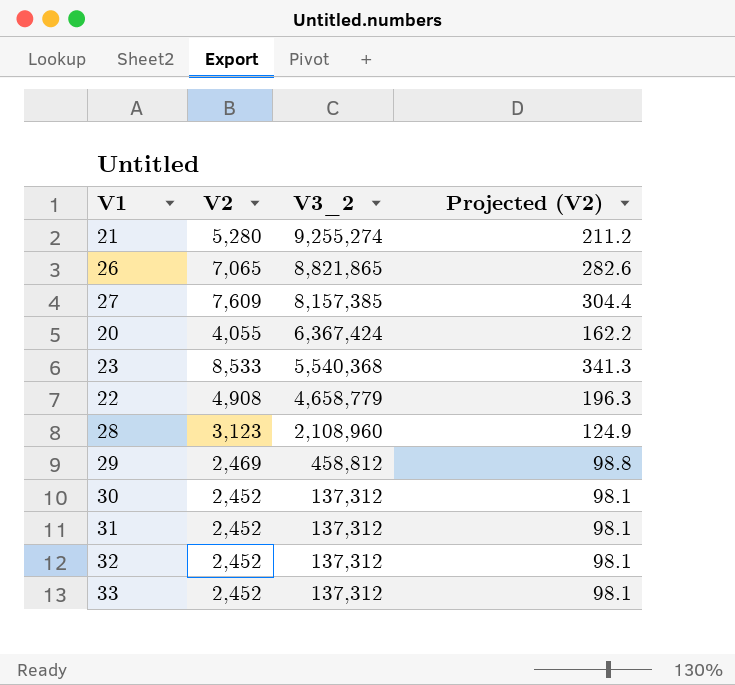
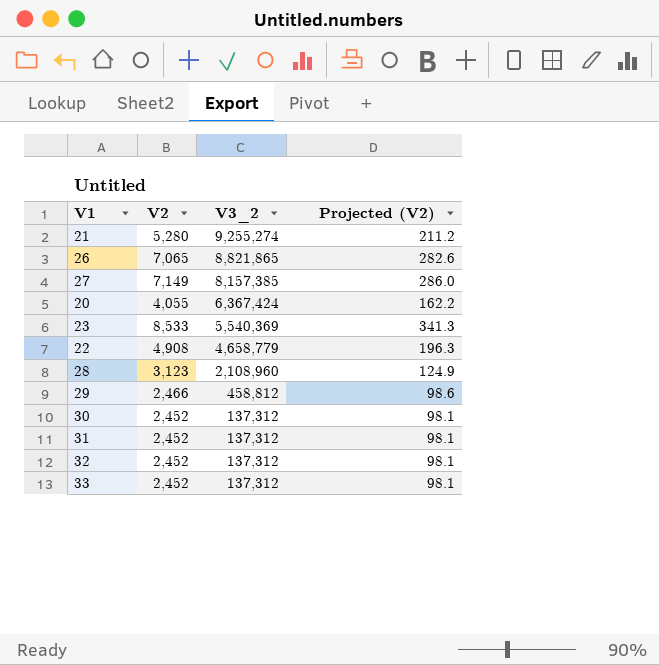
27 | V2: 7,609 -> 7,149
27 | Projected (V2): 304.4 -> 286.0
23 | V3_2: 5,540,368 -> 5,540,369
29 | V2: 2,469 -> 2,466
29 | Projected (V2): 98.8 -> 98.6

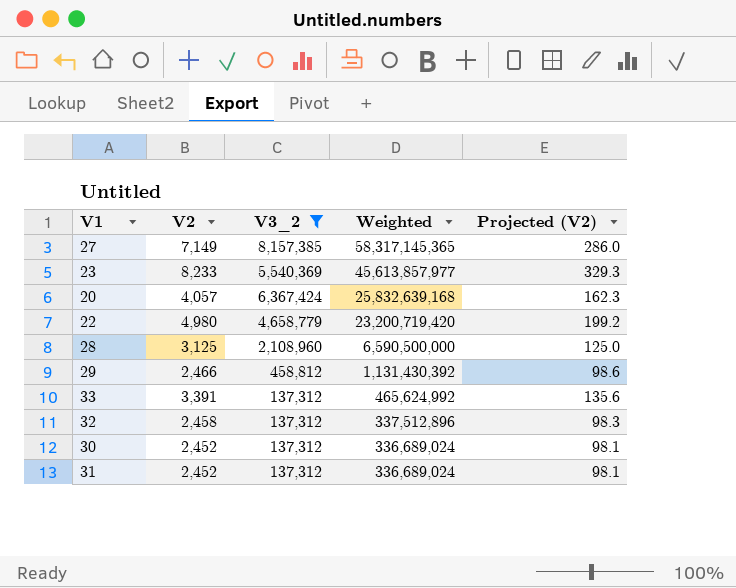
filter: none -> V3_2 <= 8,157,385
row order: V3_2 descending -> Weighted descending
column Weighted | formula: none -> [V2] * [V3_2]
23 | V2: 8,533 -> 8,233
23 | Projected (V2): 341.3 -> 329.3
20 | V2: 4,055 -> 4,057
20 | Projected (V2): 162.2 -> 162.3
22 | V2: 4,908 -> 4,980
22 | Projected (V2): 196.3 -> 199.2
28 | V2: 3,123 -> 3,125
28 | Projected (V2): 124.9 -> 125.0
33 | V2: 2,452 -> 3,391
33 | Projected (V2): 98.1 -> 135.6
32 | V2: 2,452 -> 2,458
32 | Projected (V2): 98.1 -> 98.3

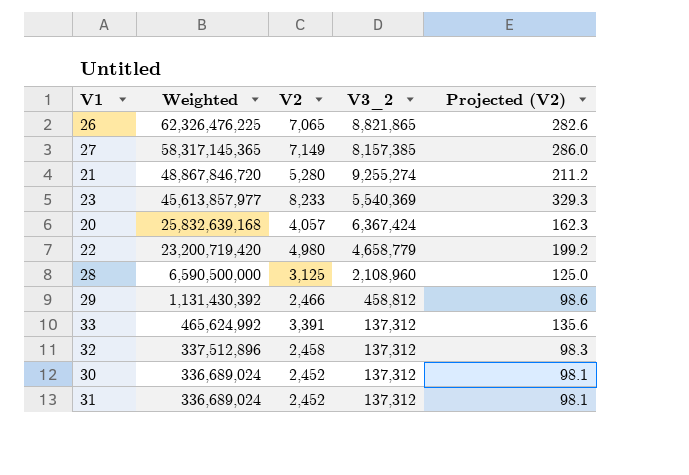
filter: V3_2 <= 8,157,385 -> none
column Weighted | position: 4 -> 2

